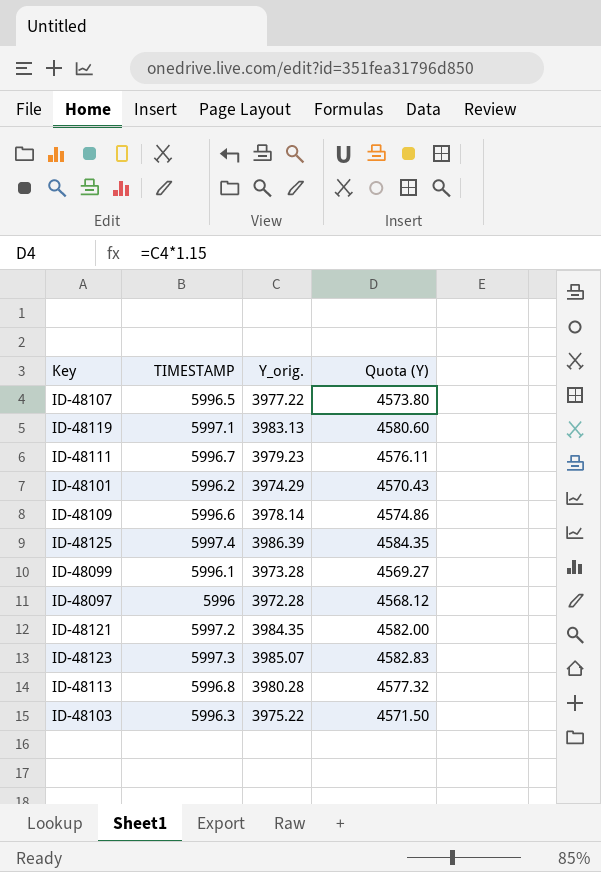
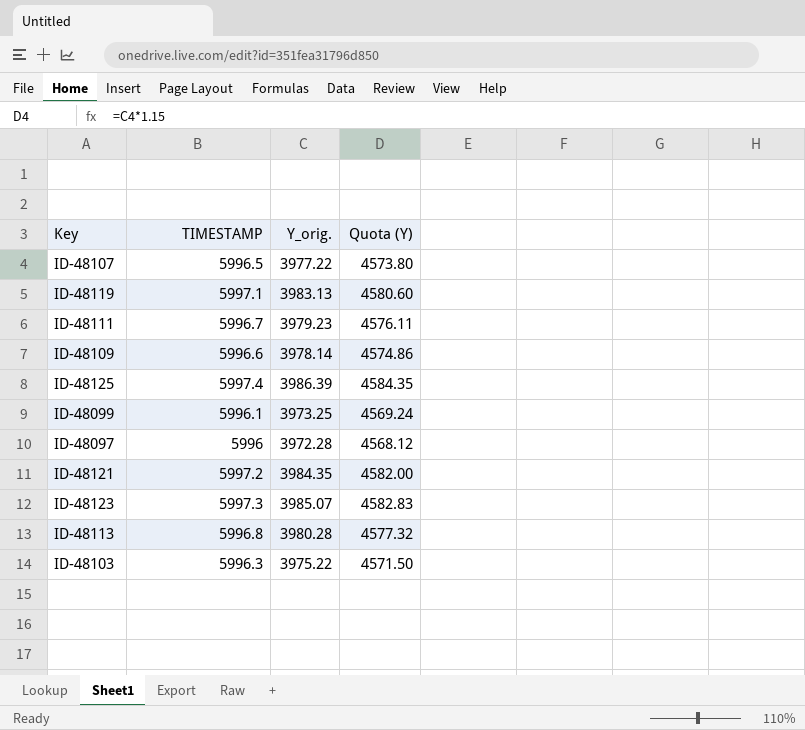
row ID-48101: 5996.2 | 3974.29 | 4570.43 -> none
ID-48099 | Y_orig.: 3973.28 -> 3973.25
ID-48099 | Quota (Y): 4569.27 -> 4569.24

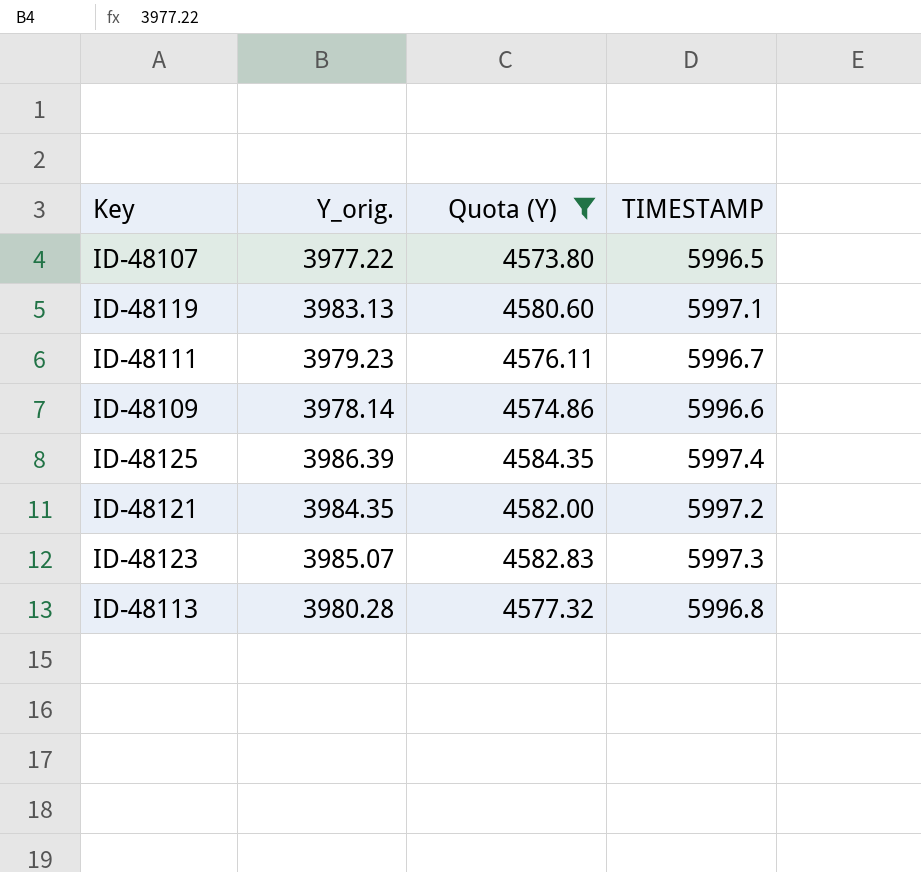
filter: none -> Quota (Y) >= 4573.80
column TIMESTAMP | position: 2 -> 4

